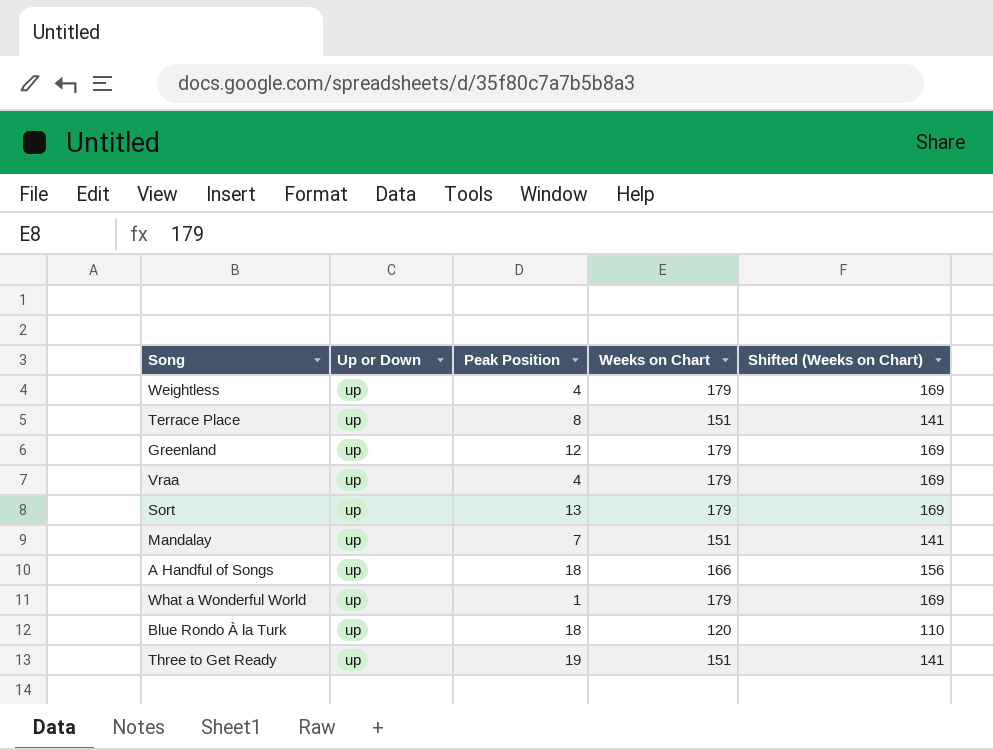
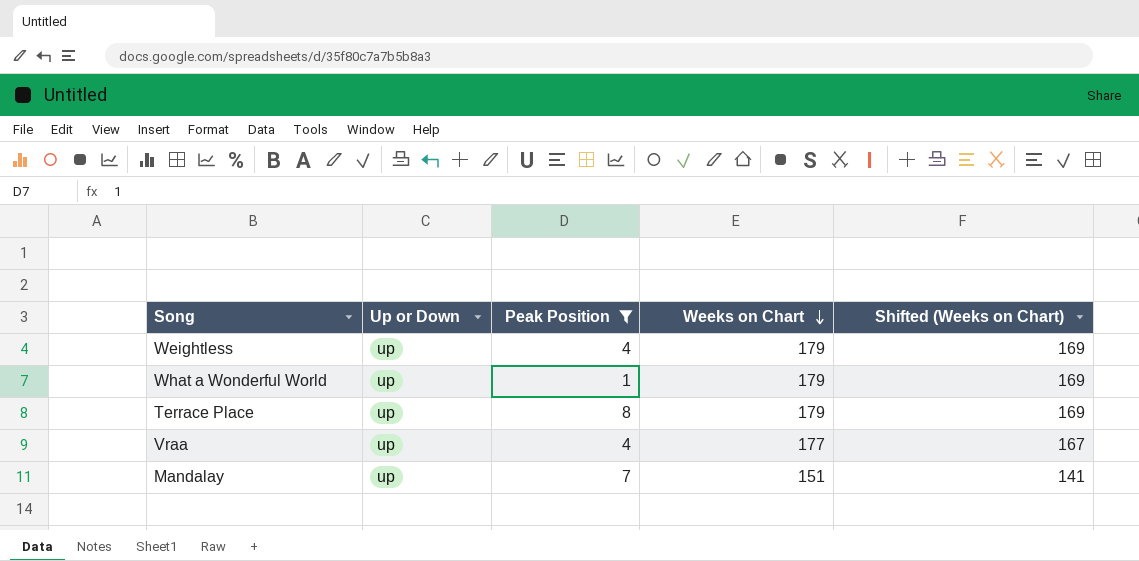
filter: none -> Peak Position <= 8
row order: none -> Weeks on Chart descending
Terrace Place | Weeks on Chart: 151 -> 179
Terrace Place | Shifted (Weeks on Chart): 141 -> 169
Vraa | Weeks on Chart: 179 -> 177
Vraa | Shifted (Weeks on Chart): 169 -> 167

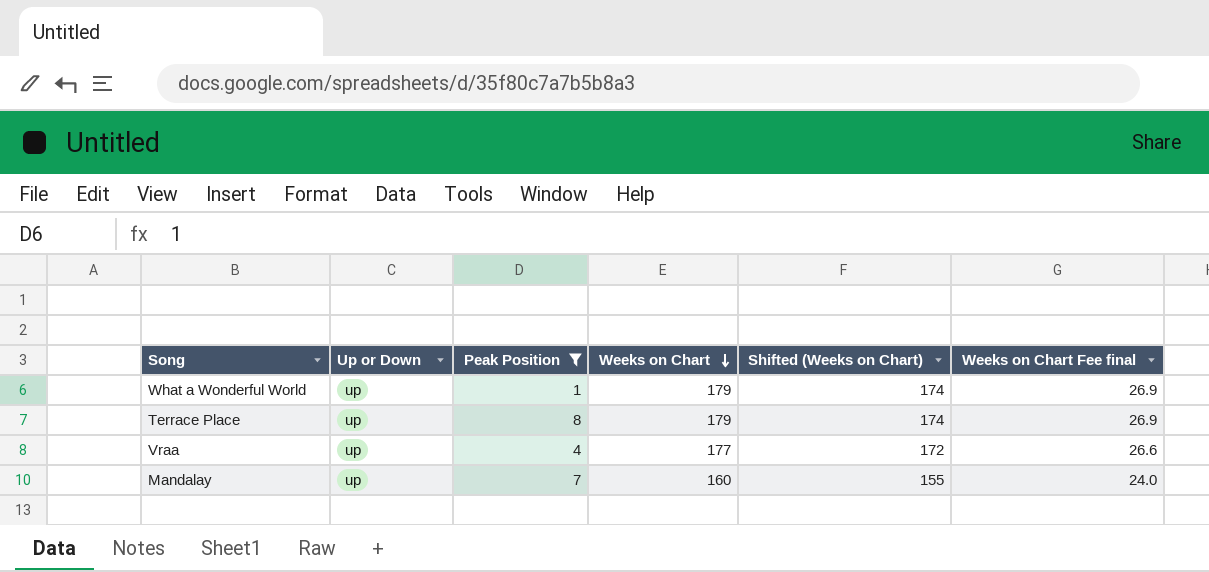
column Shifted (Weeks on Chart) | formula: [Weeks on Chart] - 10 -> [Weeks on Chart] - 5
column Weeks on Chart Fee final | formula: none -> [Weeks on Chart] * 0.15
row Weightless: up | 4 | 179 | 169 -> none
Mandalay | Weeks on Chart: 151 -> 160

